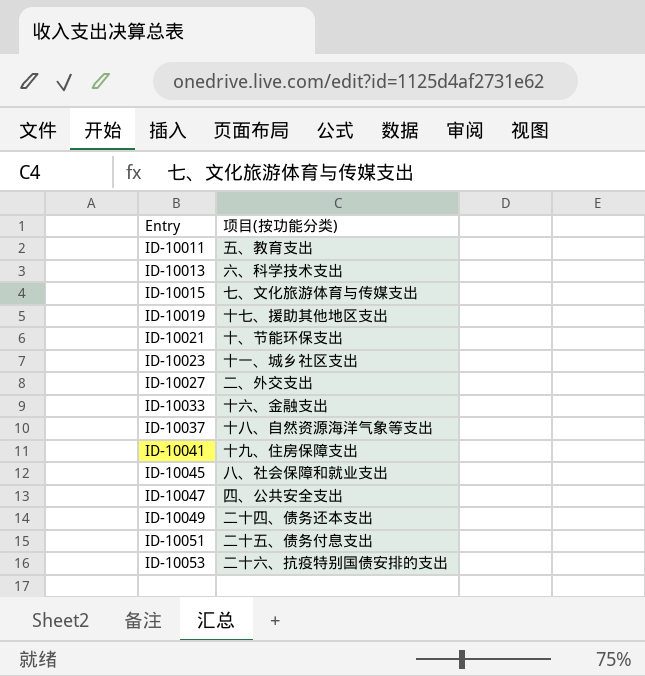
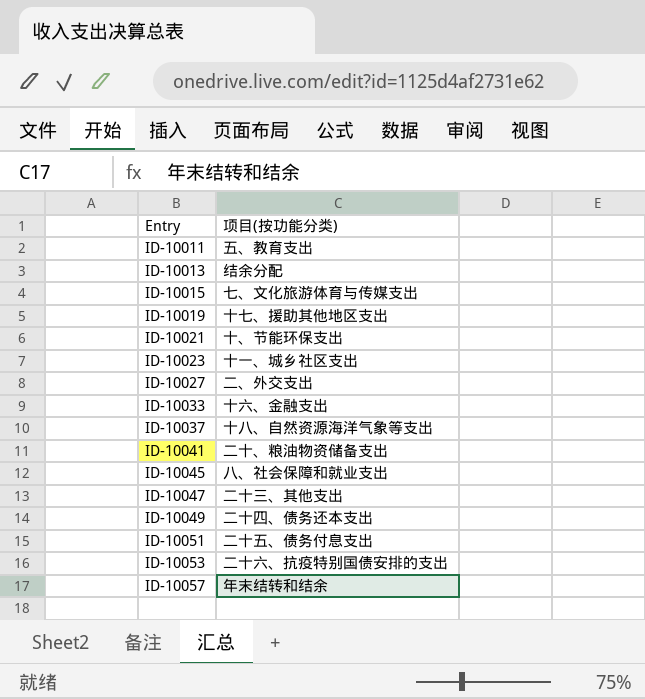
ID-10013 | 项目(按功能分类): 六、科学技术支出 -> 结余分配
ID-10041 | 项目(按功能分类): 十九、住房保障支出 -> 二十、粮油物资储备支出
ID-10047 | 项目(按功能分类): 四、公共安全支出 -> 二十三、其他支出
row ID-10057: none -> 年末结转和结余

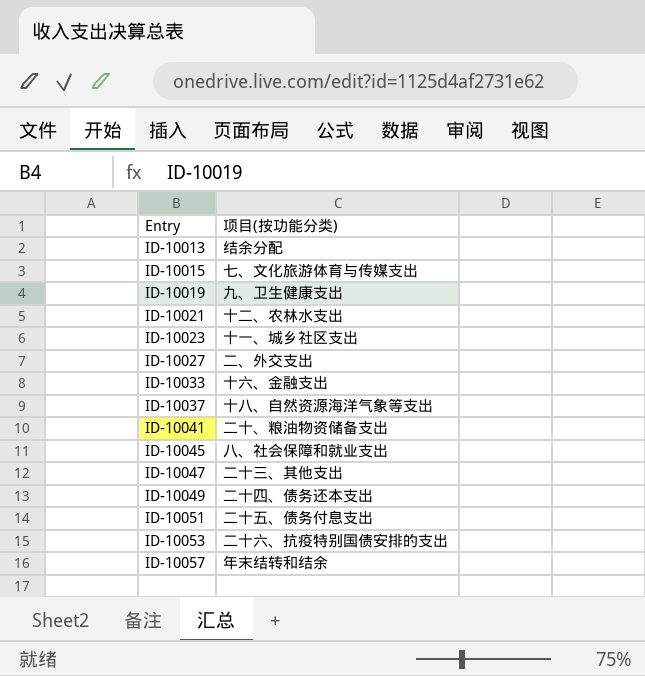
row ID-10011: 五、教育支出 -> none
ID-10019 | 项目(按功能分类): 十七、援助其他地区支出 -> 九、卫生健康支出
ID-10021 | 项目(按功能分类): 十、节能环保支出 -> 十二、农林水支出

